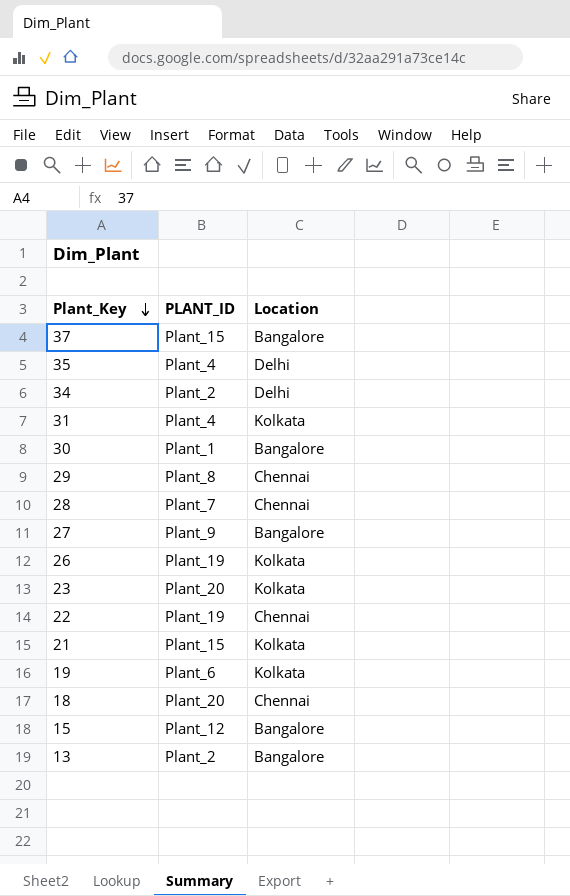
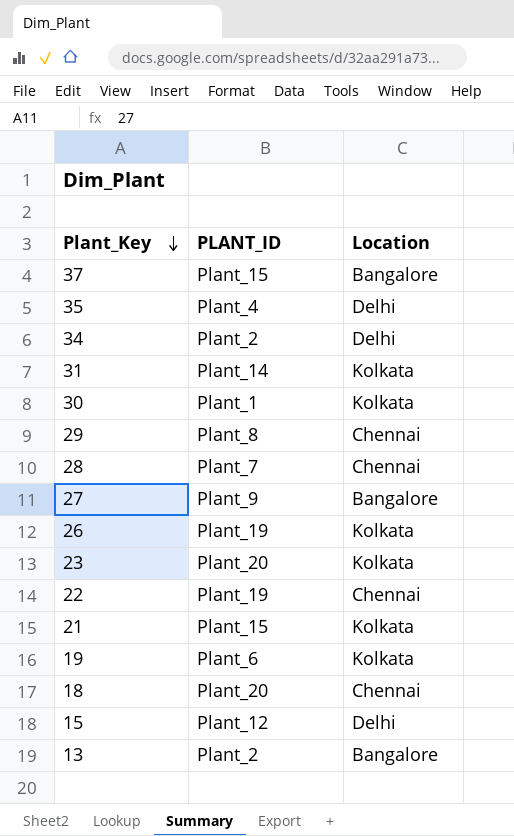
31 | PLANT_ID: Plant_4 -> Plant_14
30 | Location: Bangalore -> Kolkata
15 | Location: Bangalore -> Delhi

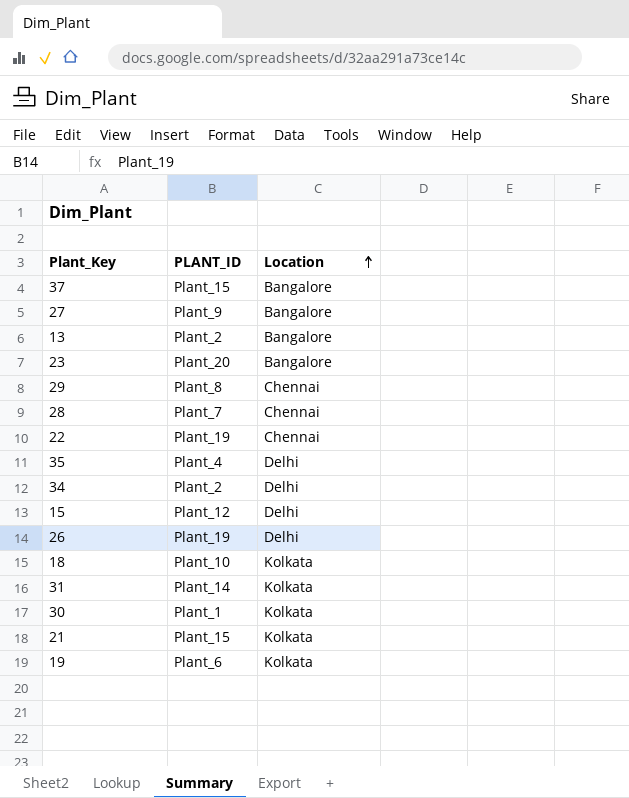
row order: Plant_Key descending -> Location ascending
23 | Location: Kolkata -> Bangalore
26 | Location: Kolkata -> Delhi
18 | PLANT_ID: Plant_20 -> Plant_10
18 | Location: Chennai -> Kolkata

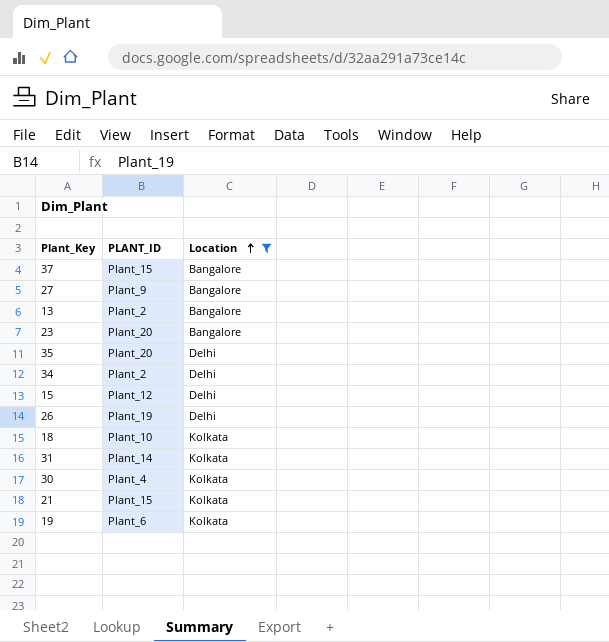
filter: none -> Location != Chennai
35 | PLANT_ID: Plant_4 -> Plant_20
30 | PLANT_ID: Plant_1 -> Plant_4

